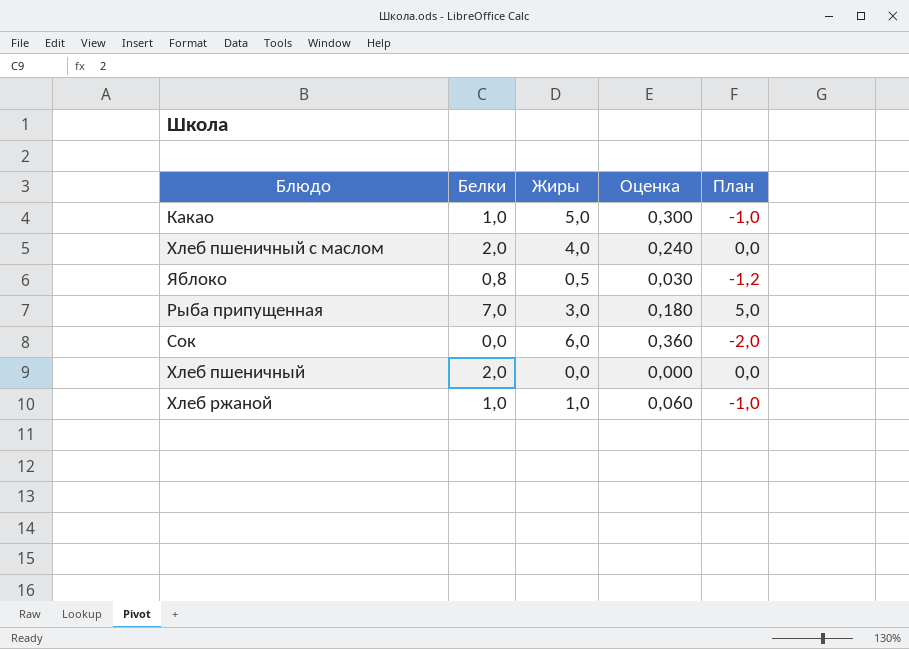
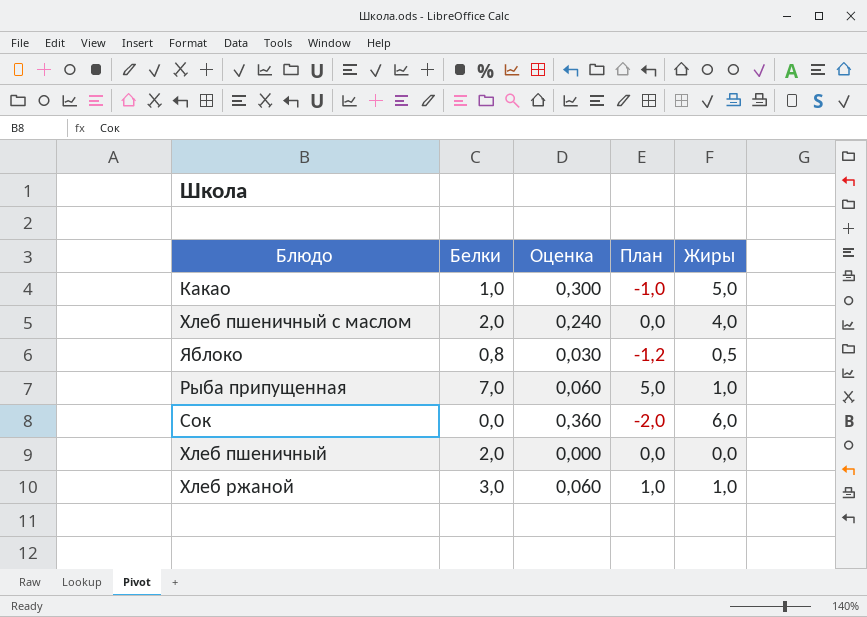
column Жиры | position: 3 -> 5
Рыба припущенная | Оценка: 0,180 -> 0,060
Рыба припущенная | Жиры: 3,0 -> 1,0
Хлеб ржаной | Белки: 1,0 -> 3,0
Хлеб ржаной | План: -1,0 -> 1,0

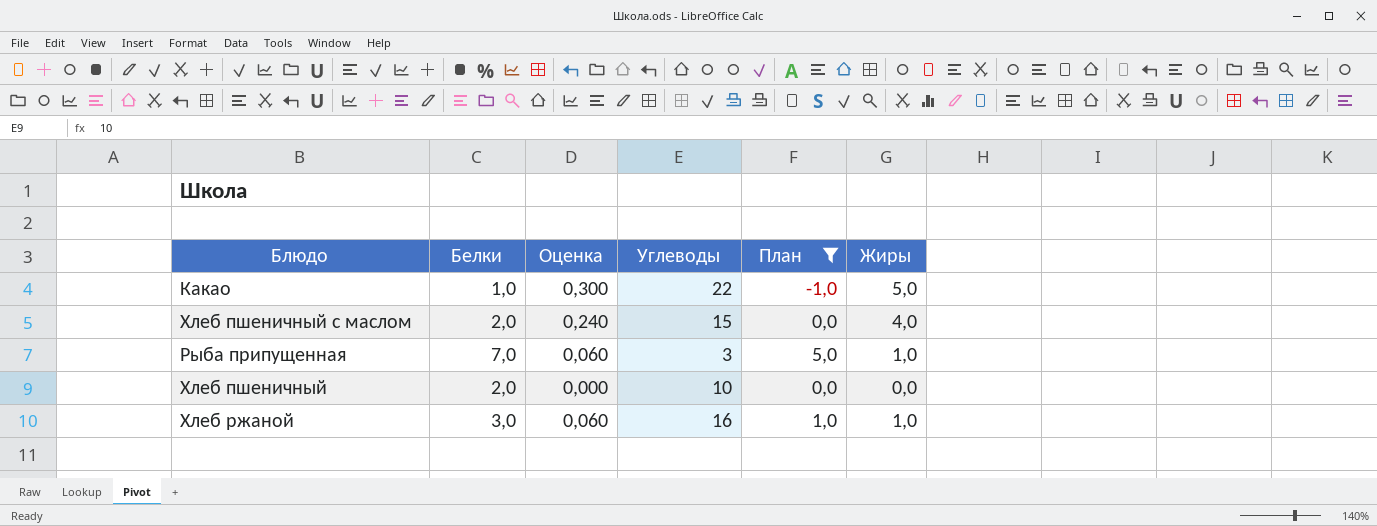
filter: none -> План >= -1,0
column Углеводы | position: none -> 4

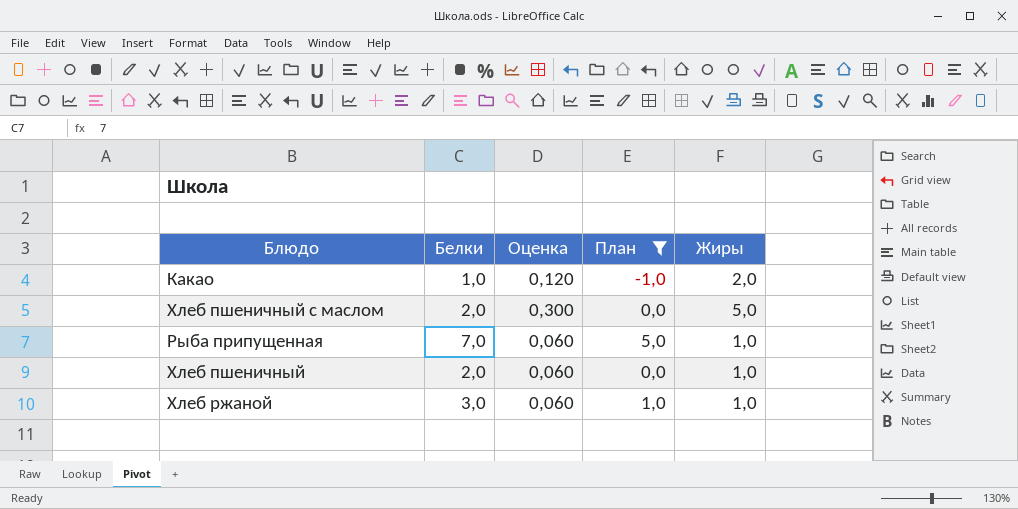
column Углеводы | position: 4 -> none
Какао | Оценка: 0,300 -> 0,120
Какао | Жиры: 5,0 -> 2,0
Хлеб пшеничный с маслом | Оценка: 0,240 -> 0,300
Хлеб пшеничный с маслом | Жиры: 4,0 -> 5,0
Хлеб пшеничный | Оценка: 0,000 -> 0,060
Хлеб пшеничный | Жиры: 0,0 -> 1,0

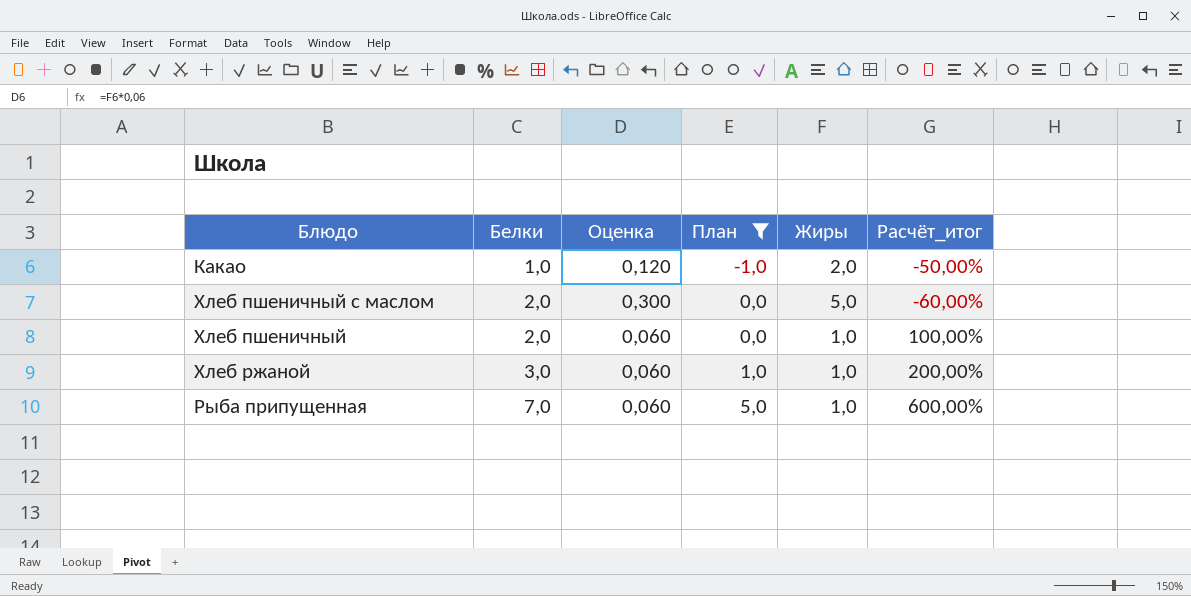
row order: none -> Белки ascending
column Расчёт_итог | formula: none -> ([Белки] - [Жиры]) / [Жиры]

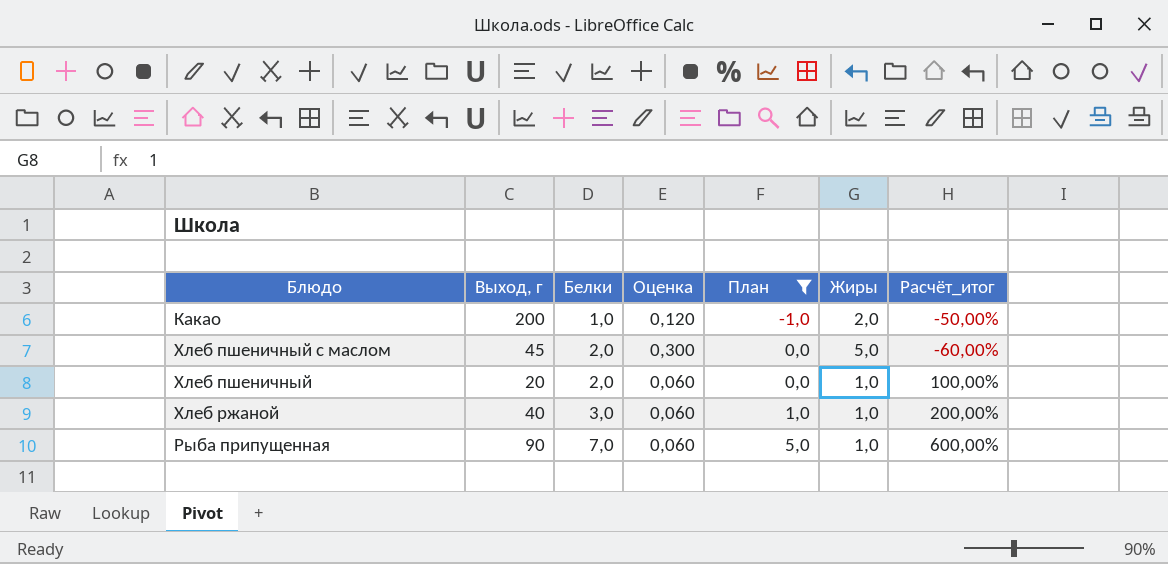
column Выход, г | position: none -> 2

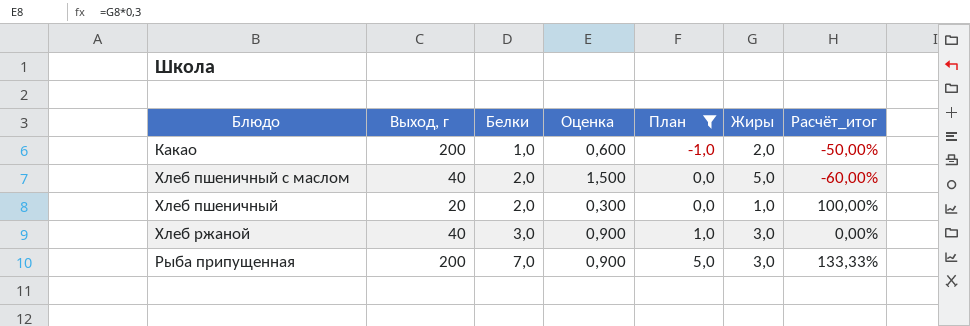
column Оценка | formula: [Жиры] * 0,06 -> [Жиры] * 0,3
Хлеб пшеничный с маслом | Выход, г: 45 -> 40
Хлеб ржаной | Жиры: 1,0 -> 3,0
Хлеб ржаной | Расчёт_итог: 200,00% -> 0,00%
Рыба припущенная | Выход, г: 90 -> 200
Рыба припущенная | Жиры: 1,0 -> 3,0
Рыба припущенная | Расчёт_итог: 600,00% -> 133,33%

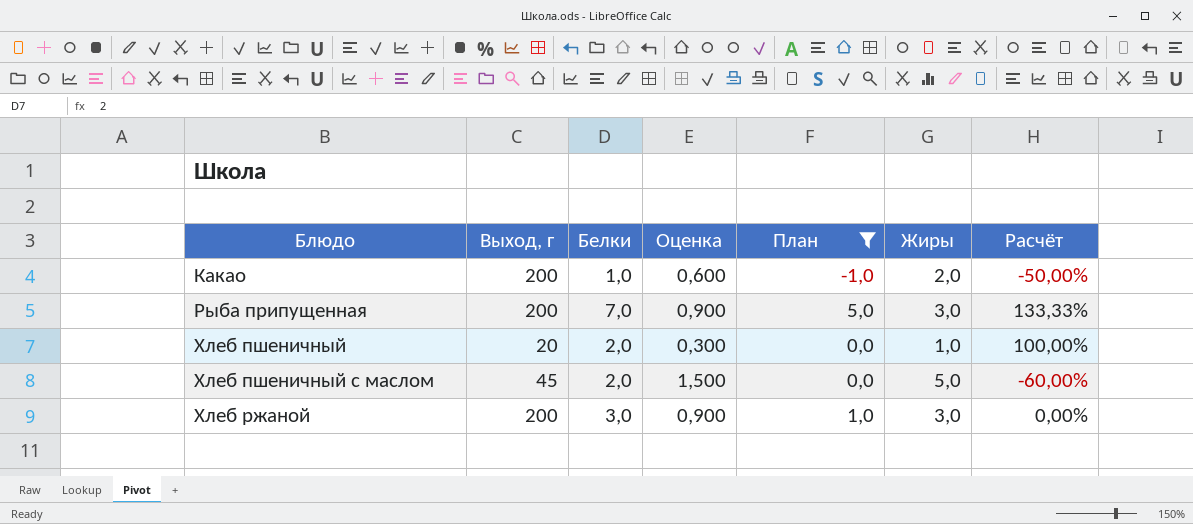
row order: Белки ascending -> Блюдо ascending
column name: Расчёт_итог -> Расчёт
Хлеб пшеничный с маслом | Выход, г: 40 -> 45
Хлеб ржаной | Выход, г: 40 -> 200

